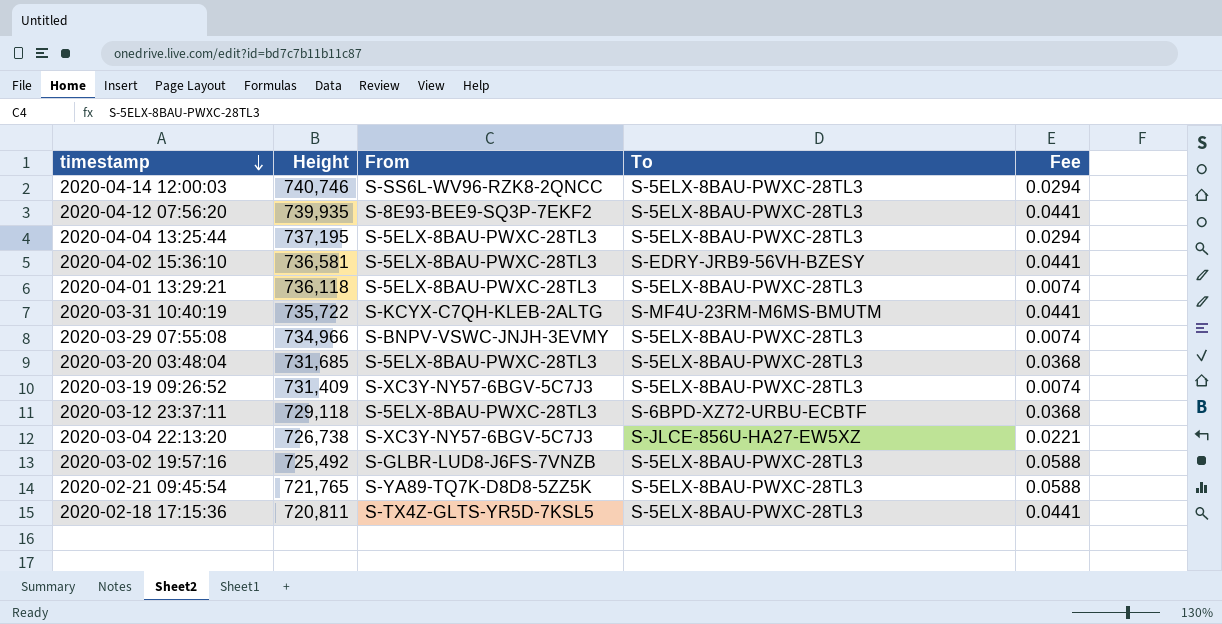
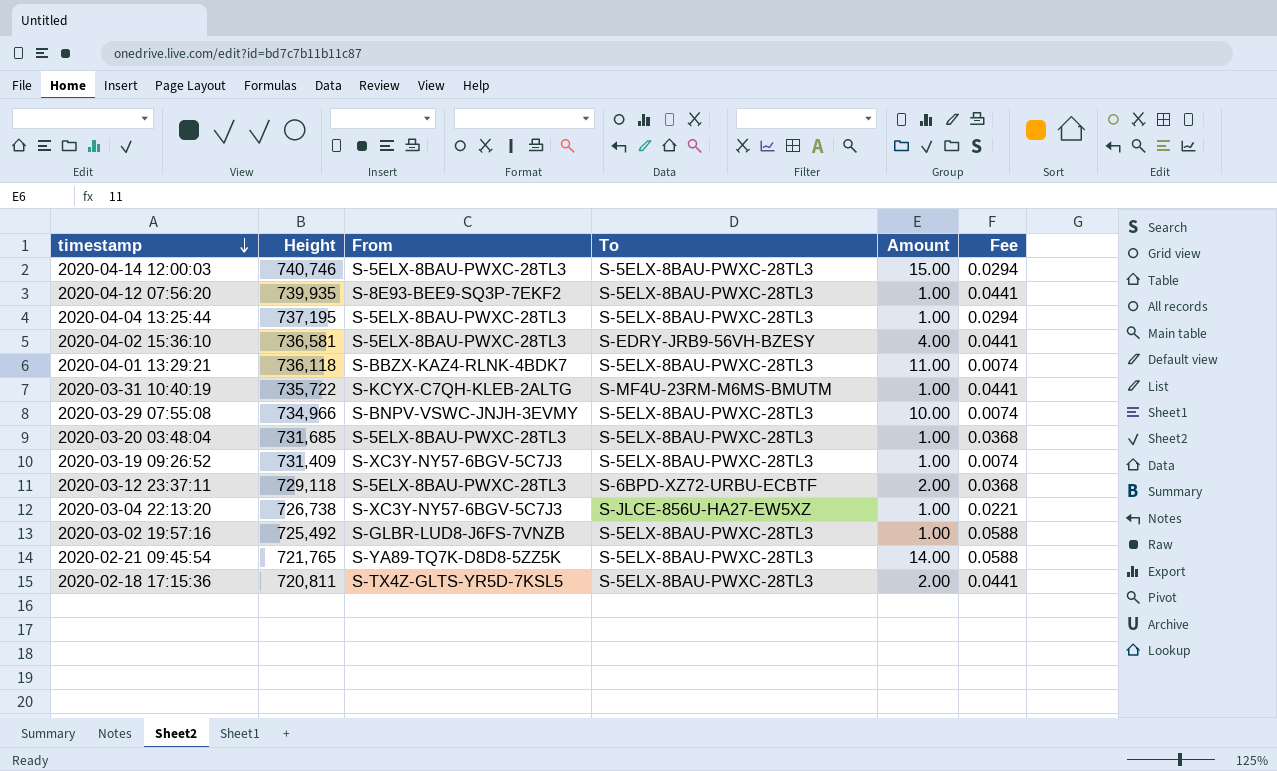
column Amount | position: none -> 5
2020-04-14 12:00:03 | From: S-SS6L-WV96-RZK8-2QNCC -> S-5ELX-8BAU-PWXC-28TL3
2020-04-01 13:29:21 | From: S-5ELX-8BAU-PWXC-28TL3 -> S-BBZX-KAZ4-RLNK-4BDK7

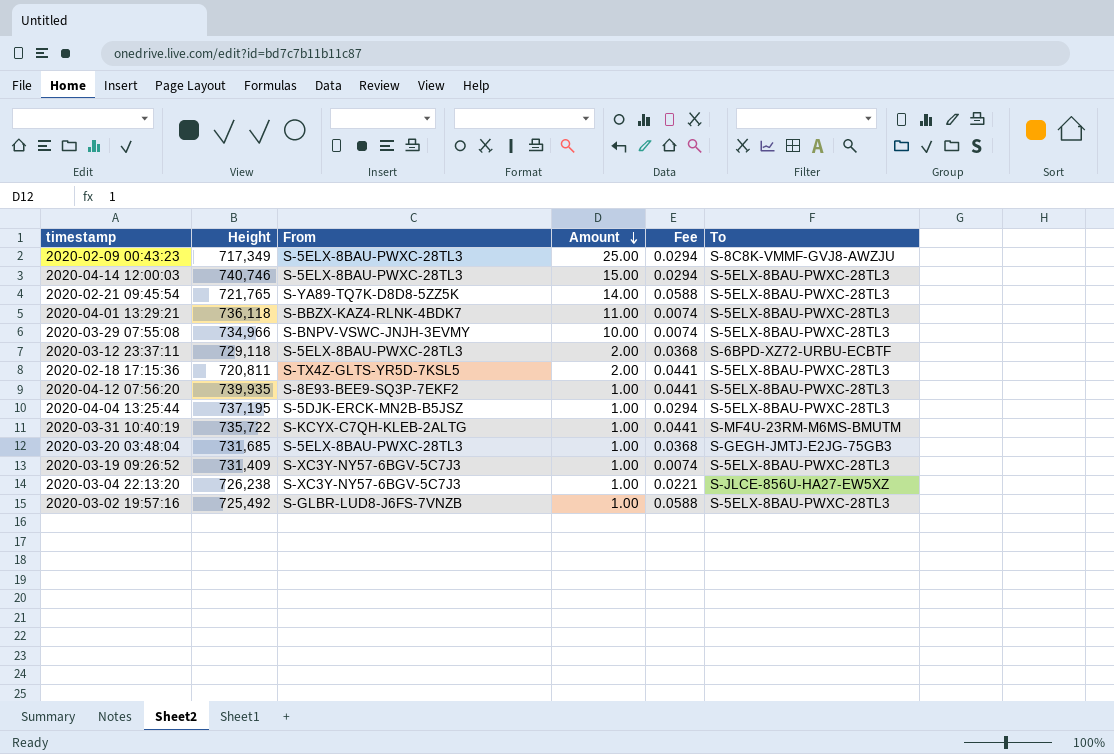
row order: timestamp descending -> Amount descending
column To | position: 4 -> 6
row 2020-04-02 15:36:10: 736,581 | S-5ELX-8BAU-PWXC-28TL3 | S-EDRY-JRB9-56VH-BZESY | 4.00 | 0.0441 -> none
row 2020-02-09 00:43:23: none -> 717,349 | S-5ELX-8BAU-PWXC-28TL3 | 25.00 | 0.0294 | S-8C8K-VMMF-GVJ8-AWZJU
2020-04-04 13:25:44 | From: S-5ELX-8BAU-PWXC-28TL3 -> S-5DJK-ERCK-MN2B-B5JSZ
2020-03-20 03:48:04 | To: S-5ELX-8BAU-PWXC-28TL3 -> S-GEGH-JMTJ-E2JG-75GB3
2020-03-04 22:13:20 | Height: 726,738 -> 726,238

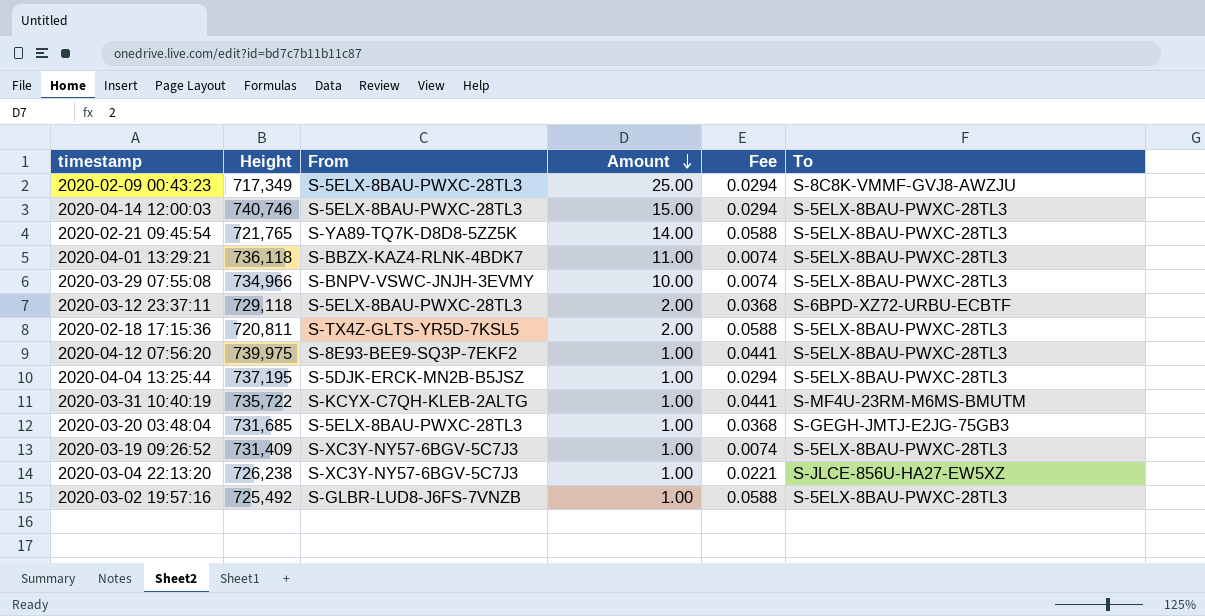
2020-02-18 17:15:36 | Fee: 0.0441 -> 0.0588
2020-04-12 07:56:20 | Height: 739,935 -> 739,975

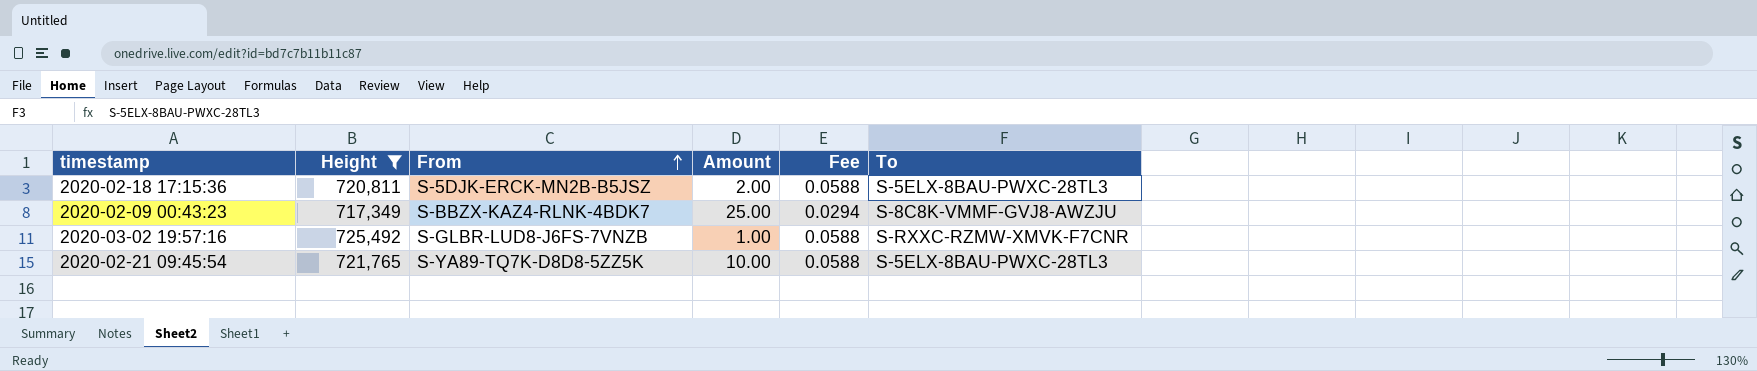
filter: none -> Height <= 725,492
row order: Amount descending -> From ascending
2020-02-18 17:15:36 | From: S-TX4Z-GLTS-YR5D-7KSL5 -> S-5DJK-ERCK-MN2B-B5JSZ
2020-02-09 00:43:23 | From: S-5ELX-8BAU-PWXC-28TL3 -> S-BBZX-KAZ4-RLNK-4BDK7
2020-03-02 19:57:16 | To: S-5ELX-8BAU-PWXC-28TL3 -> S-RXXC-RZMW-XMVK-F7CNR
2020-02-21 09:45:54 | Amount: 14.00 -> 10.00

